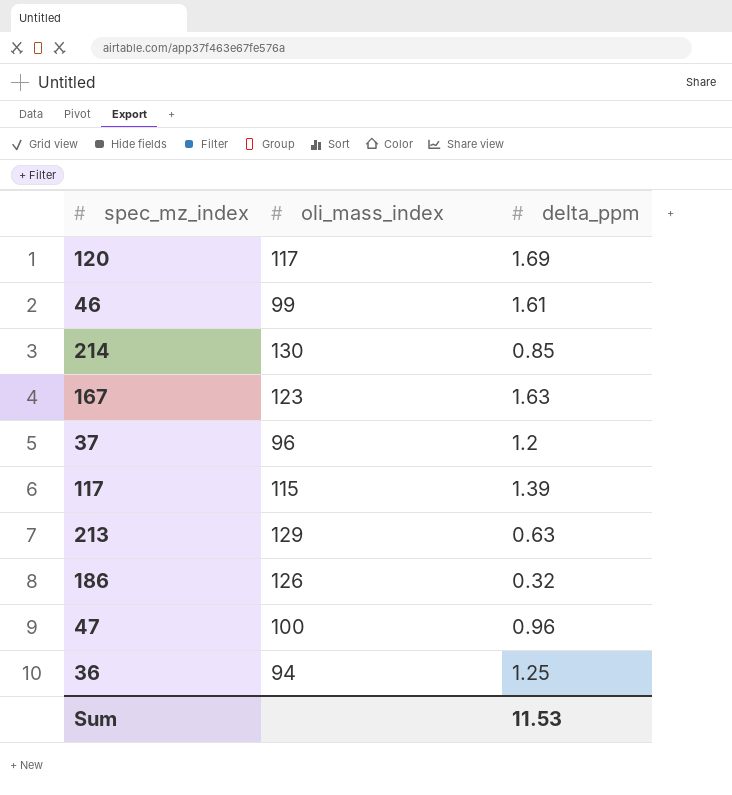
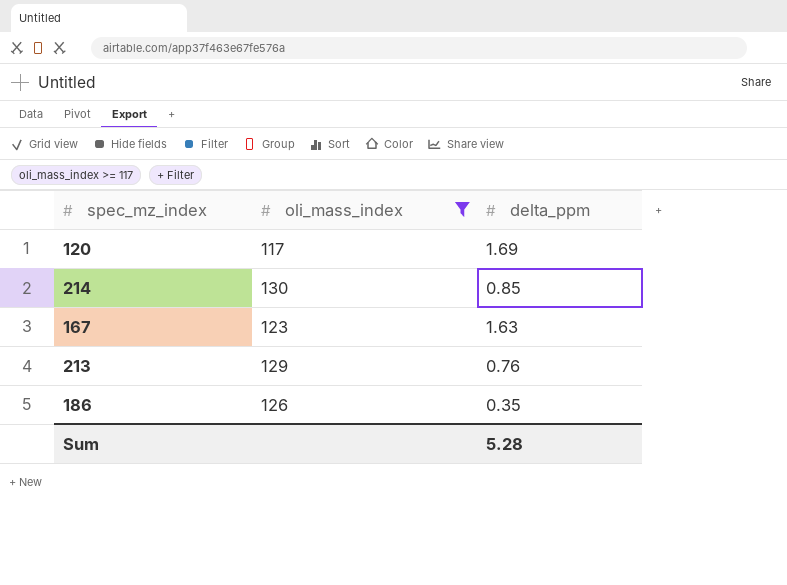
filter: none -> oli_mass_index >= 117
213 | delta_ppm: 0.63 -> 0.76
186 | delta_ppm: 0.32 -> 0.35
Sum | delta_ppm: 11.53 -> 5.28

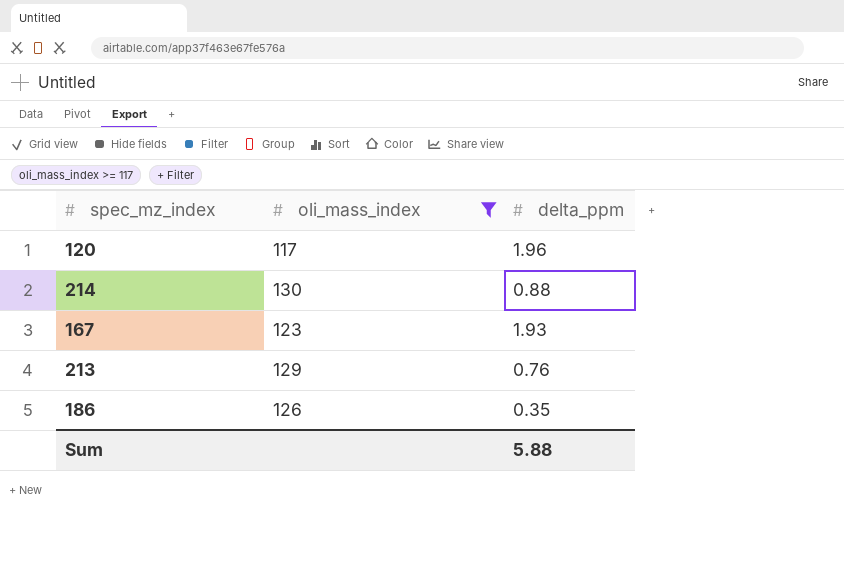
120 | delta_ppm: 1.69 -> 1.96
214 | delta_ppm: 0.85 -> 0.88
167 | delta_ppm: 1.63 -> 1.93
Sum | delta_ppm: 5.28 -> 5.88

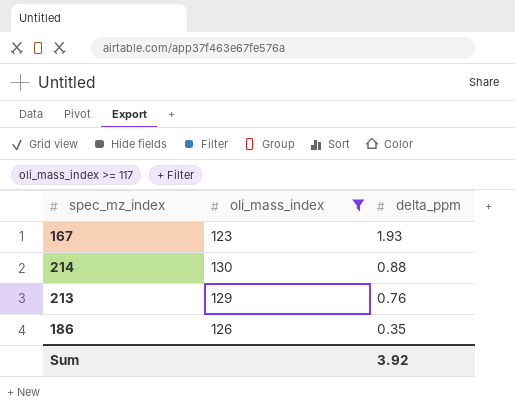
row order: none -> delta_ppm descending
row 120: 117 | 1.96 -> none
Sum | delta_ppm: 5.88 -> 3.92

